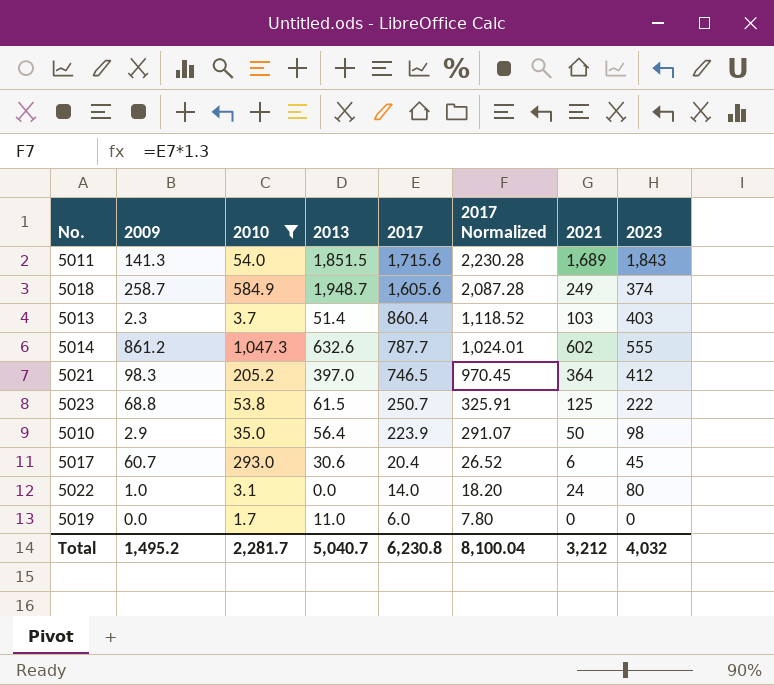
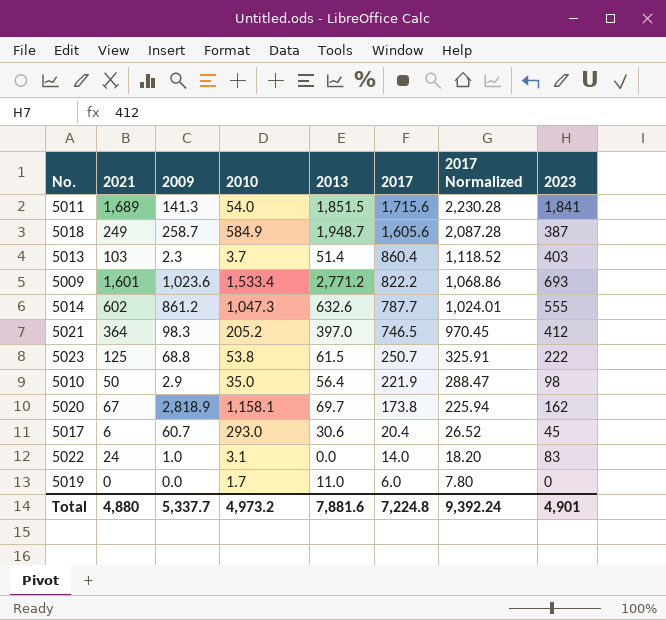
filter: 2010 <= 1,047.3 -> none
column 2021 | position: 7 -> 2
5011 | 2023: 1,843 -> 1,841
5018 | 2023: 374 -> 387
5010 | 2017: 223.9 -> 221.9
5010 | 2017 Normalized: 291.07 -> 288.47
5022 | 2023: 80 -> 83
Total | 2021: 3,212 -> 4,880
Total | 2009: 1,495.2 -> 5,337.7
Total | 2010: 2,281.7 -> 4,973.2
Total | 2013: 5,040.7 -> 7,881.6
Total | 2017: 6,230.8 -> 7,224.8
Total | 2017 Normalized: 8,100.04 -> 9,392.24
Total | 2023: 4,032 -> 4,901

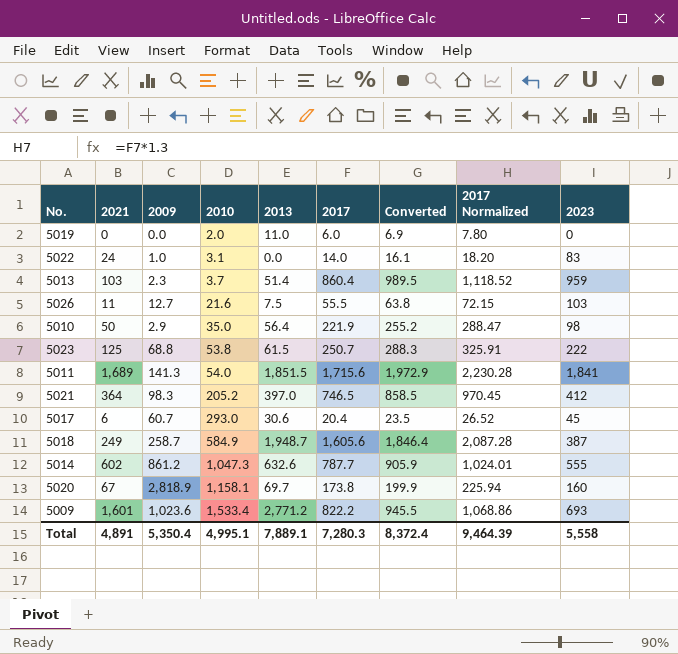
row order: 2017 descending -> 2010 ascending
column Converted | formula: none -> [2017] * 1.15
5019 | 2010: 1.7 -> 2.0
5013 | 2023: 403 -> 959
row 5026: none -> 11 | 12.7 | 21.6 | 7.5 | 55.5 | 63.8 | 72.15 | 103
5020 | 2023: 162 -> 160
Total | 2021: 4,880 -> 4,891
Total | 2009: 5,337.7 -> 5,350.4
Total | 2010: 4,973.2 -> 4,995.1
Total | 2013: 7,881.6 -> 7,889.1
Total | 2017: 7,224.8 -> 7,280.3
Total | 2017 Normalized: 9,392.24 -> 9,464.39
Total | 2023: 4,901 -> 5,558

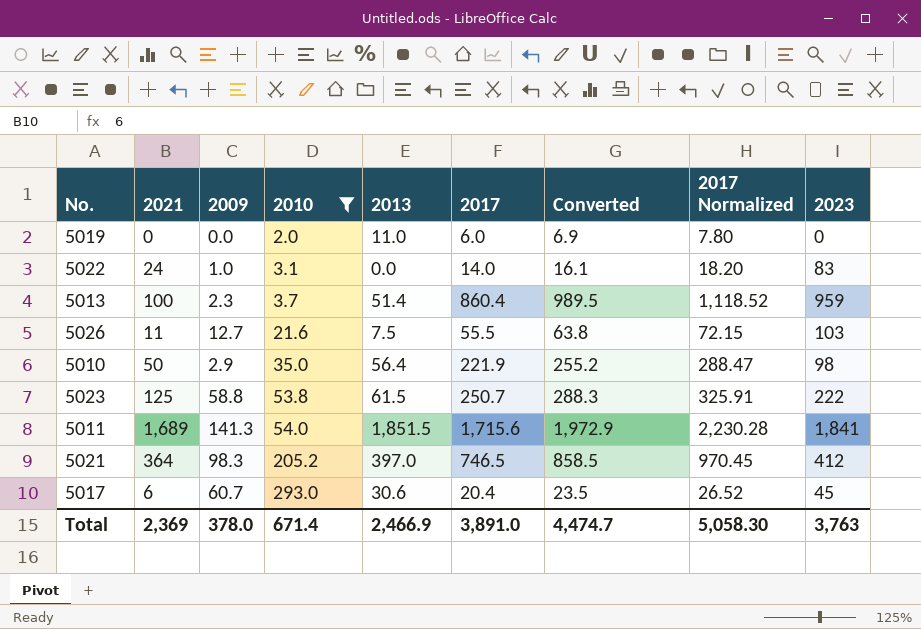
filter: none -> 2010 <= 293.0
5013 | 2021: 103 -> 100
5023 | 2009: 68.8 -> 58.8
Total | 2021: 4,891 -> 2,369
Total | 2009: 5,350.4 -> 378.0
Total | 2010: 4,995.1 -> 671.4
Total | 2013: 7,889.1 -> 2,466.9
Total | 2017: 7,280.3 -> 3,891.0
Total | Converted: 8,372.4 -> 4,474.7
Total | 2017 Normalized: 9,464.39 -> 5,058.30
Total | 2023: 5,558 -> 3,763

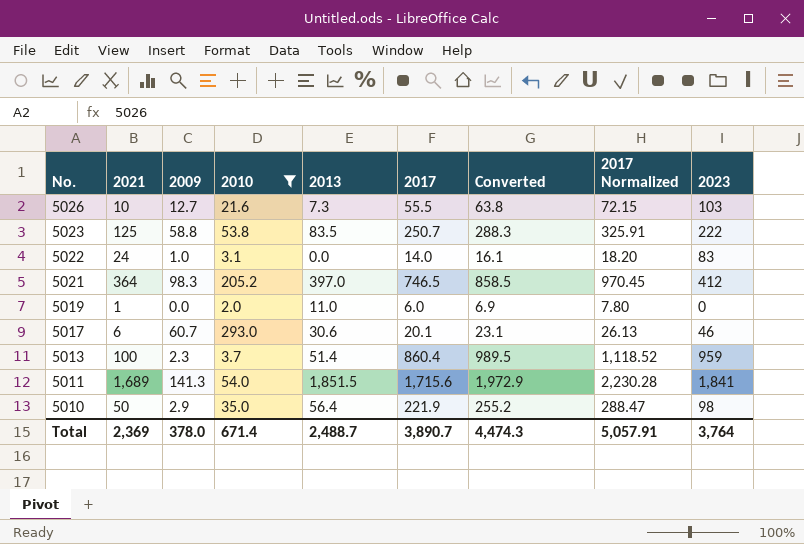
row order: 2010 ascending -> No. descending
5026 | 2021: 11 -> 10
5026 | 2013: 7.5 -> 7.3
5023 | 2013: 61.5 -> 83.5
5019 | 2021: 0 -> 1
5017 | 2017: 20.4 -> 20.1
5017 | Converted: 23.5 -> 23.1
5017 | 2017 Normalized: 26.52 -> 26.13
5017 | 2023: 45 -> 46
Total | 2013: 2,466.9 -> 2,488.7
Total | 2017: 3,891.0 -> 3,890.7
Total | Converted: 4,474.7 -> 4,474.3
Total | 2017 Normalized: 5,058.30 -> 5,057.91
Total | 2023: 3,763 -> 3,764

